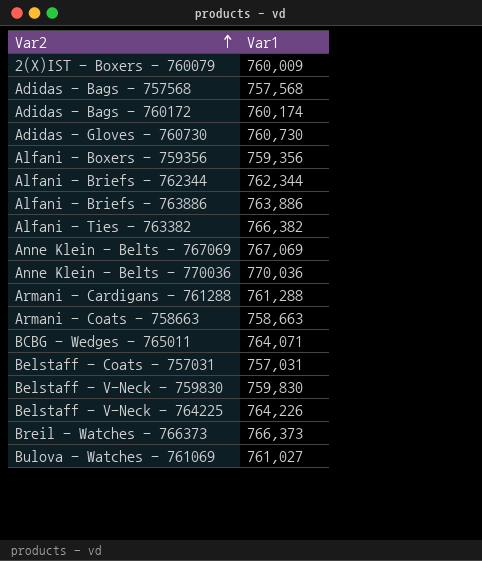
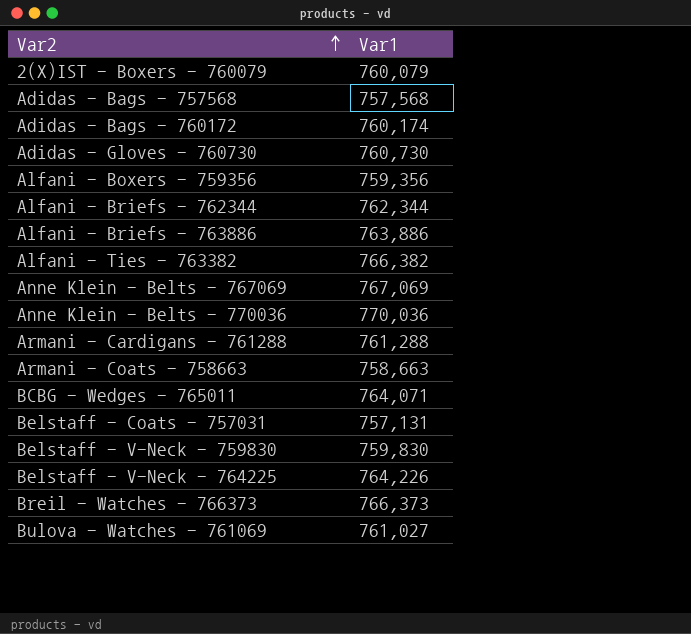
2(X)IST - Boxers - 760079 | Var1: 760,009 -> 760,079
Belstaff - Coats - 757031 | Var1: 757,031 -> 757,131

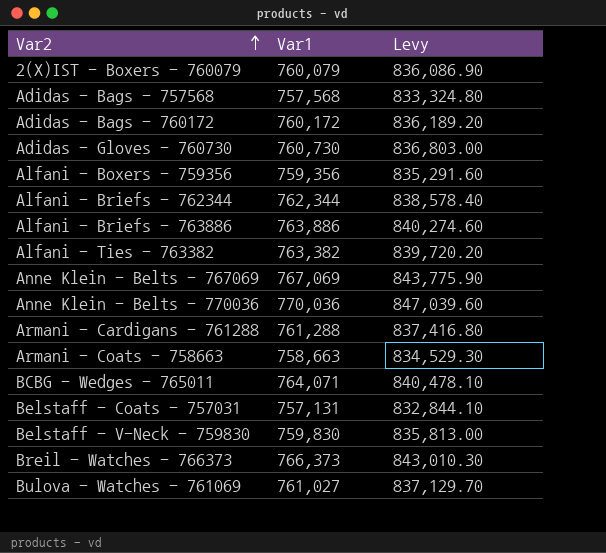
column Levy | formula: none -> [Var1] * 1.1
row Belstaff - V-Neck - 764225: 764,226 -> none
Adidas - Bags - 760172 | Var1: 760,174 -> 760,172
Alfani - Ties - 763382 | Var1: 766,382 -> 763,382

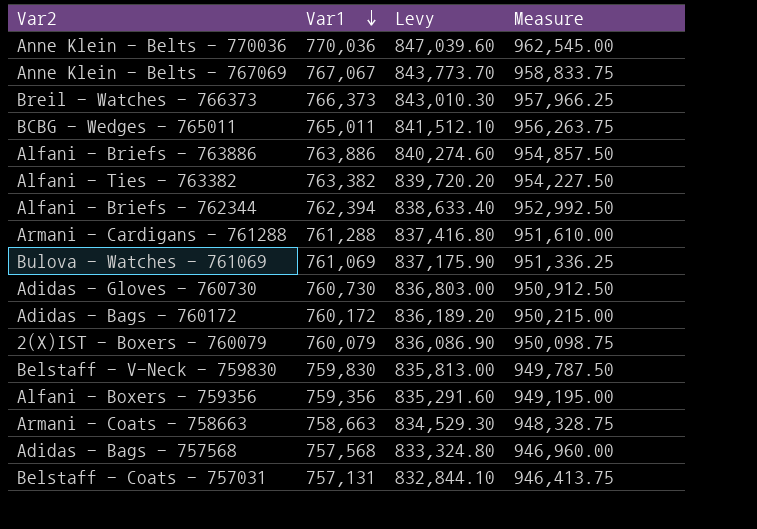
row order: Var2 ascending -> Var1 descending
column Measure | formula: none -> [Var1] * 1.25
Anne Klein - Belts - 767069 | Var1: 767,069 -> 767,067
Anne Klein - Belts - 767069 | Levy: 843,775.90 -> 843,773.70
BCBG - Wedges - 765011 | Var1: 764,071 -> 765,011
BCBG - Wedges - 765011 | Levy: 840,478.10 -> 841,512.10
Alfani - Briefs - 762344 | Var1: 762,344 -> 762,394
Alfani - Briefs - 762344 | Levy: 838,578.40 -> 838,633.40
Bulova - Watches - 761069 | Var1: 761,027 -> 761,069
Bulova - Watches - 761069 | Levy: 837,129.70 -> 837,175.90

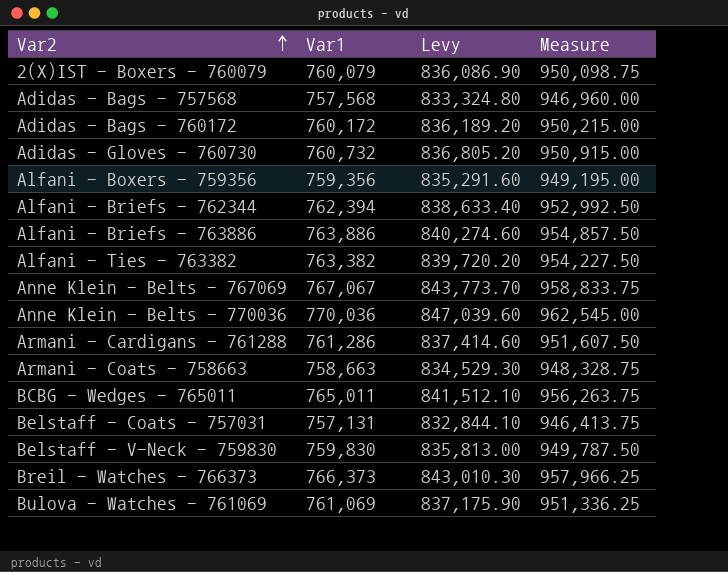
row order: Var1 descending -> Var2 ascending
Adidas - Gloves - 760730 | Var1: 760,730 -> 760,732
Adidas - Gloves - 760730 | Levy: 836,803.00 -> 836,805.20
Adidas - Gloves - 760730 | Measure: 950,912.50 -> 950,915.00
Armani - Cardigans - 761288 | Var1: 761,288 -> 761,286
Armani - Cardigans - 761288 | Levy: 837,416.80 -> 837,414.60
Armani - Cardigans - 761288 | Measure: 951,610.00 -> 951,607.50

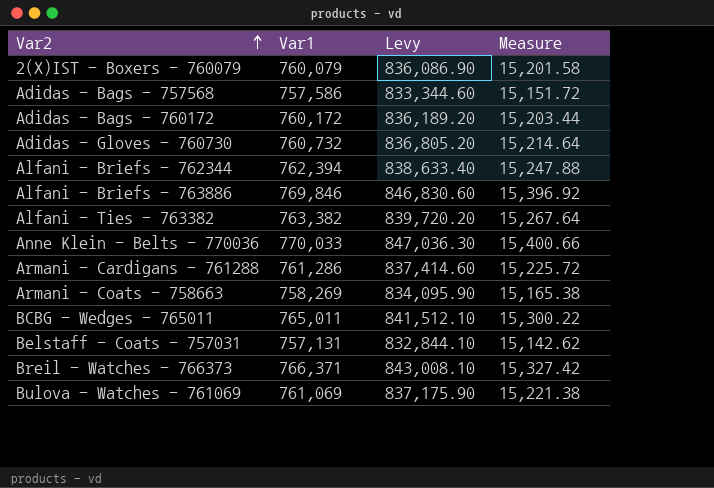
column Measure | formula: [Var1] * 1.25 -> [Var1] * 0.02
row Alfani - Boxers - 759356: 759,356 | 835,291.60 | 949,195.00 -> none
row Anne Klein - Belts - 767069: 767,067 | 843,773.70 | 958,833.75 -> none
row Belstaff - V-Neck - 759830: 759,830 | 835,813.00 | 949,787.50 -> none
Adidas - Bags - 757568 | Var1: 757,568 -> 757,586
Adidas - Bags - 757568 | Levy: 833,324.80 -> 833,344.60
Alfani - Briefs - 763886 | Var1: 763,886 -> 769,846
Alfani - Briefs - 763886 | Levy: 840,274.60 -> 846,830.60
Anne Klein - Belts - 770036 | Var1: 770,036 -> 770,033
Anne Klein - Belts - 770036 | Levy: 847,039.60 -> 847,036.30
Armani - Coats - 758663 | Var1: 758,663 -> 758,269
Armani - Coats - 758663 | Levy: 834,529.30 -> 834,095.90
Breil - Watches - 766373 | Var1: 766,373 -> 766,371
Breil - Watches - 766373 | Levy: 843,010.30 -> 843,008.10

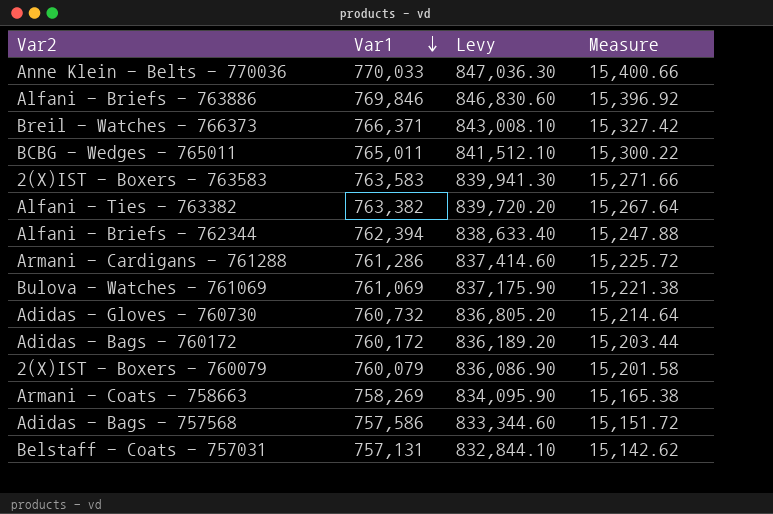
row order: Var2 ascending -> Var1 descending
row 2(X)IST - Boxers - 763583: none -> 763,583 | 839,941.30 | 15,271.66

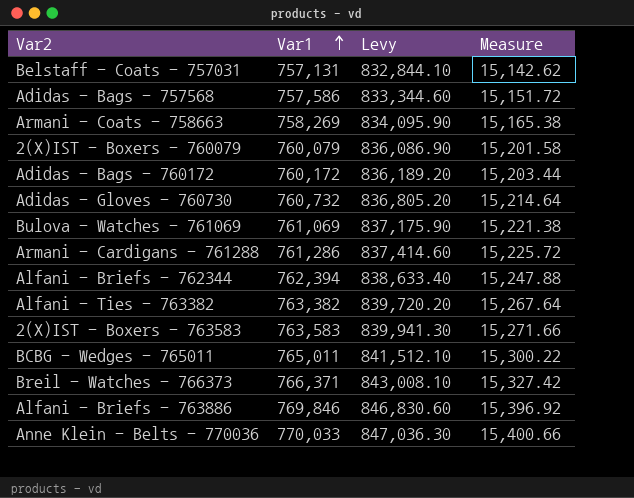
row order: Var1 descending -> Var1 ascending

